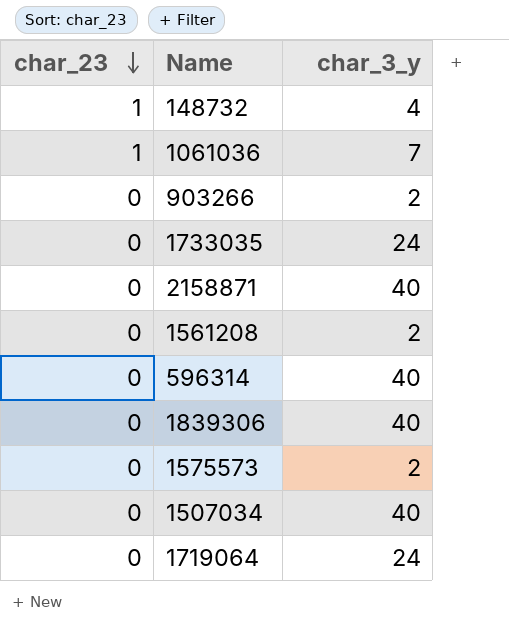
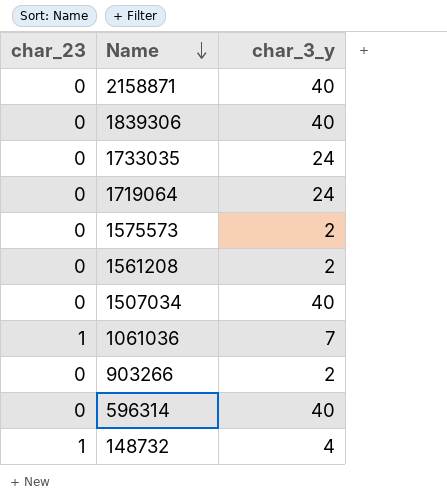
row order: char_23 descending -> Name descending

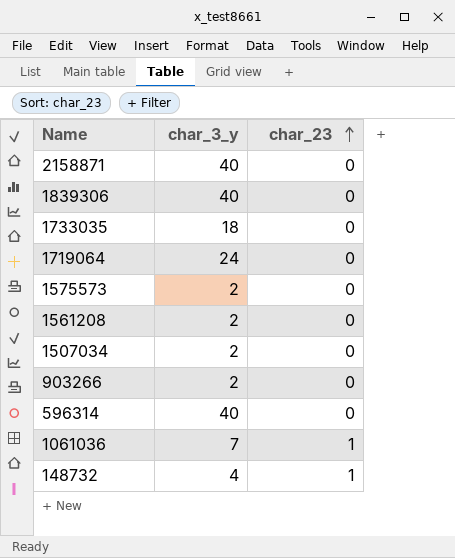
row order: Name descending -> char_23 ascending
column char_23 | position: 1 -> 3
1733035 | char_3_y: 24 -> 18
1507034 | char_3_y: 40 -> 2

